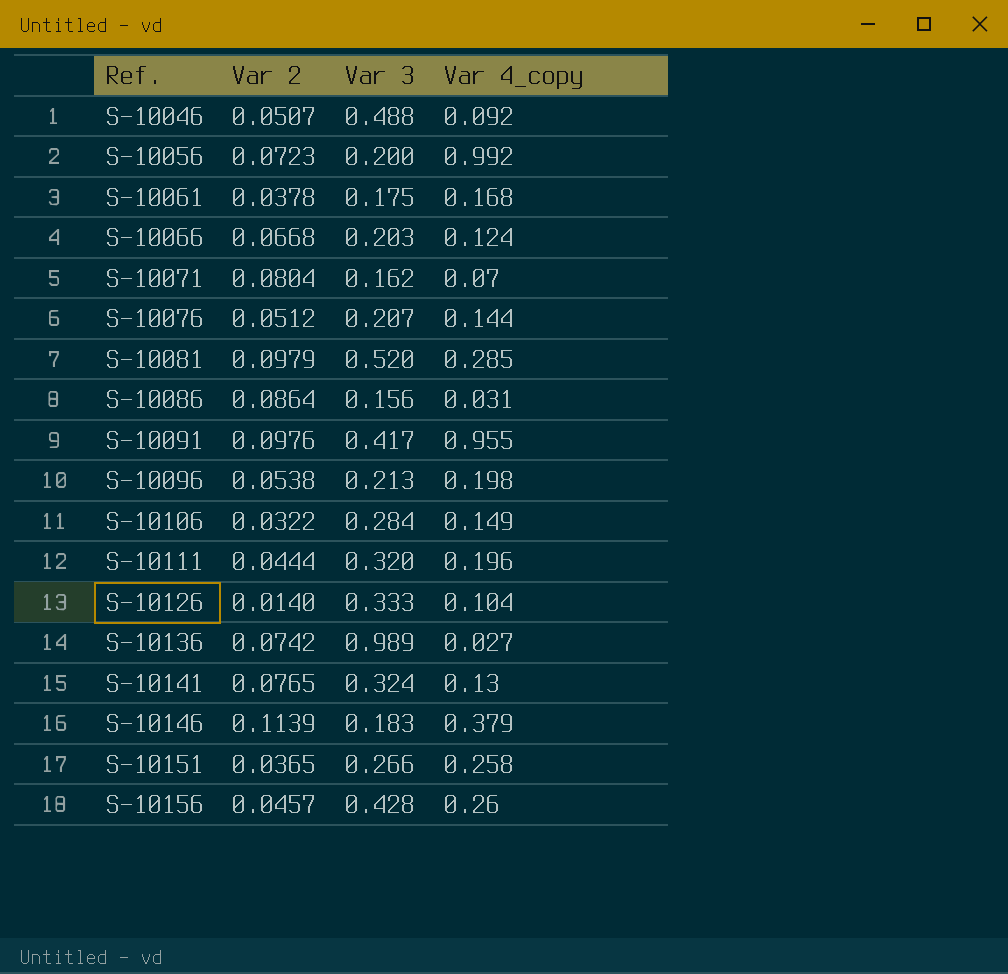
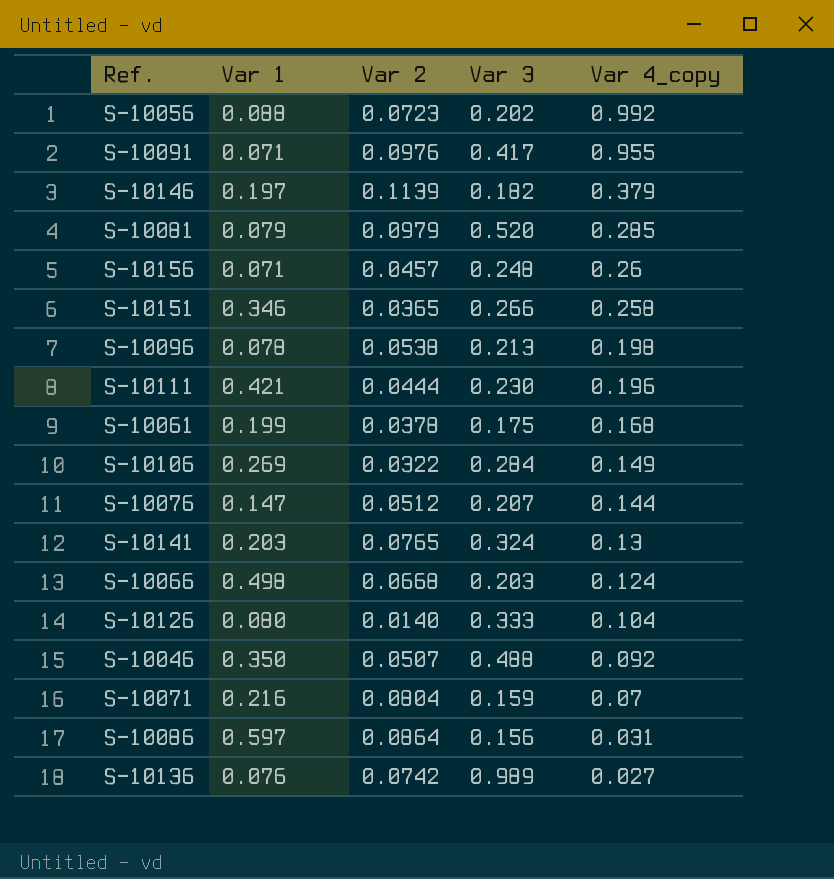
row order: Ref. ascending -> Var 4_copy descending
column Var 1 | position: none -> 2
S-10056 | Var 3: 0.200 -> 0.202
S-10146 | Var 3: 0.183 -> 0.182
S-10156 | Var 3: 0.428 -> 0.248
S-10111 | Var 3: 0.320 -> 0.230
S-10071 | Var 3: 0.162 -> 0.159

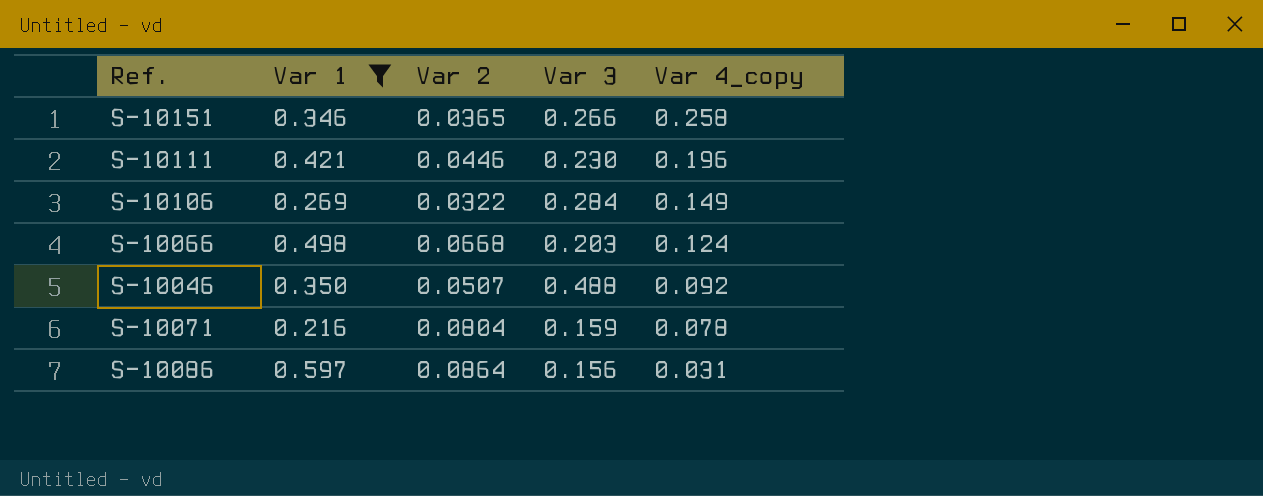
filter: none -> Var 1 >= 0.216
S-10111 | Var 2: 0.0444 -> 0.0446
S-10071 | Var 4_copy: 0.07 -> 0.078

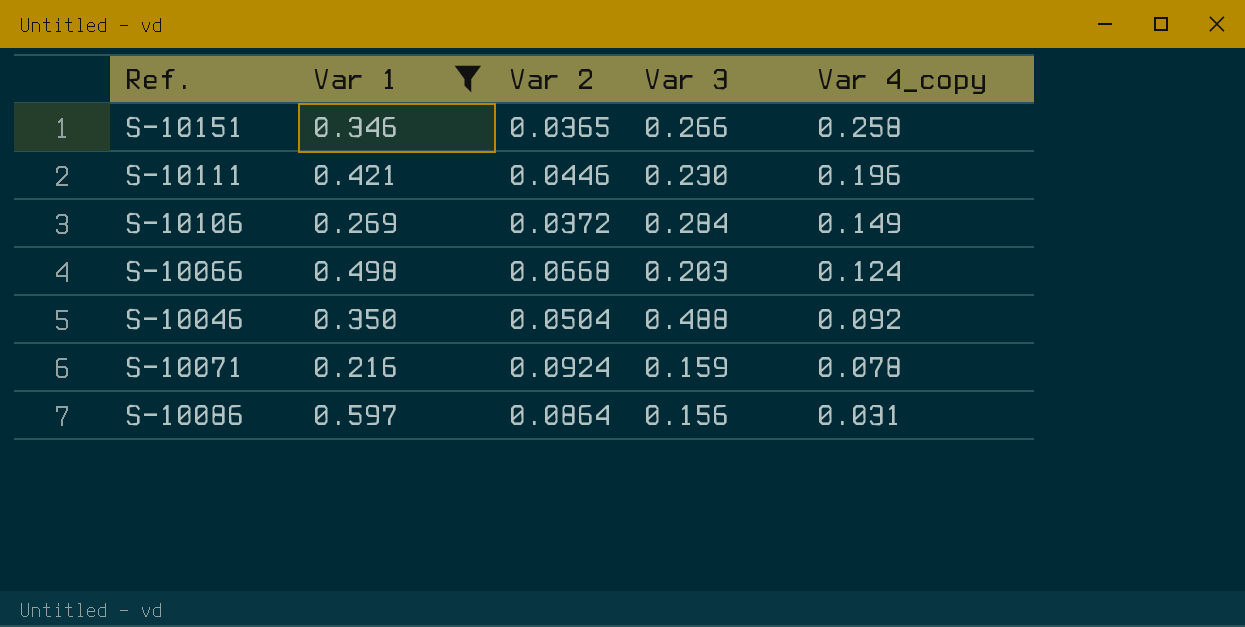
S-10106 | Var 2: 0.0322 -> 0.0372
S-10046 | Var 2: 0.0507 -> 0.0504
S-10071 | Var 2: 0.0804 -> 0.0924

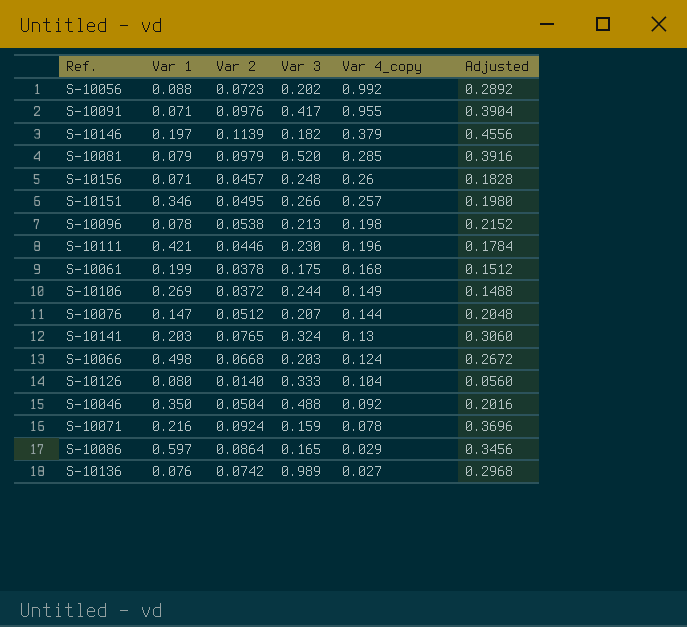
filter: Var 1 >= 0.216 -> none
column Adjusted | formula: none -> [Var 2] * 4
S-10151 | Var 2: 0.0365 -> 0.0495
S-10151 | Var 4_copy: 0.258 -> 0.257
S-10106 | Var 3: 0.284 -> 0.244
S-10086 | Var 3: 0.156 -> 0.165
S-10086 | Var 4_copy: 0.031 -> 0.029

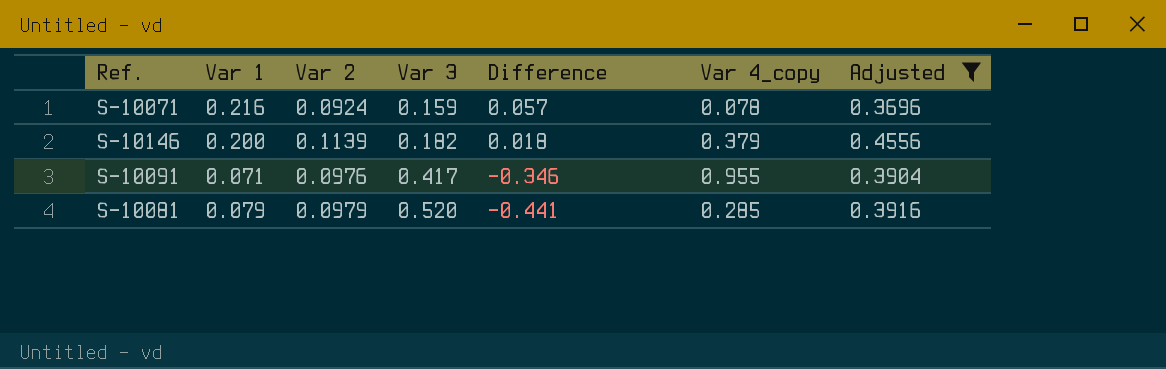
filter: none -> Adjusted >= 0.3696
row order: Var 4_copy descending -> Var 3 ascending
column Difference | formula: none -> [Var 1] - [Var 3]
S-10146 | Var 1: 0.197 -> 0.200

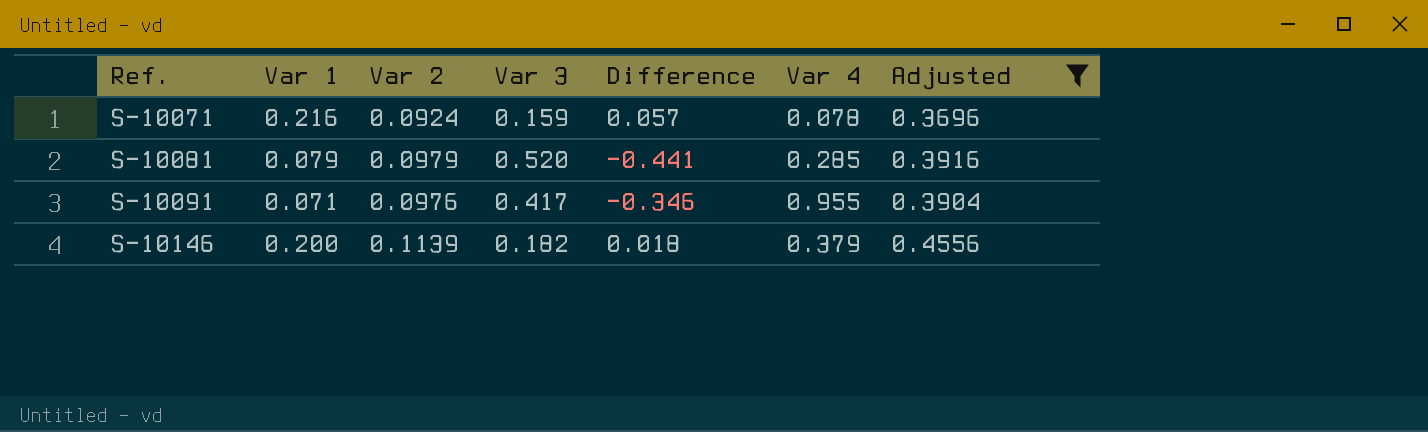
row order: Var 3 ascending -> Ref. ascending
column name: Var 4_copy -> Var 4

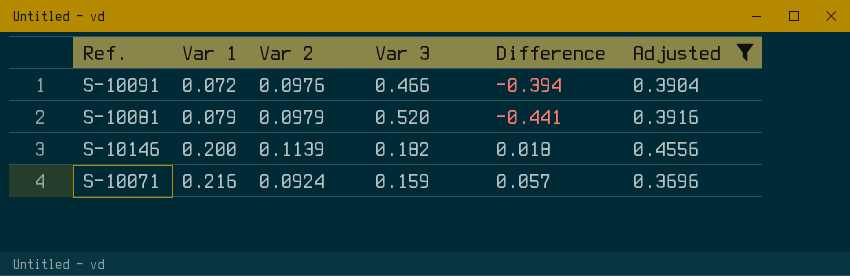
row order: Ref. ascending -> Var 1 ascending
column Var 4 | position: 6 -> none
S-10091 | Var 1: 0.071 -> 0.072
S-10091 | Var 3: 0.417 -> 0.466
S-10091 | Difference: -0.346 -> -0.394

